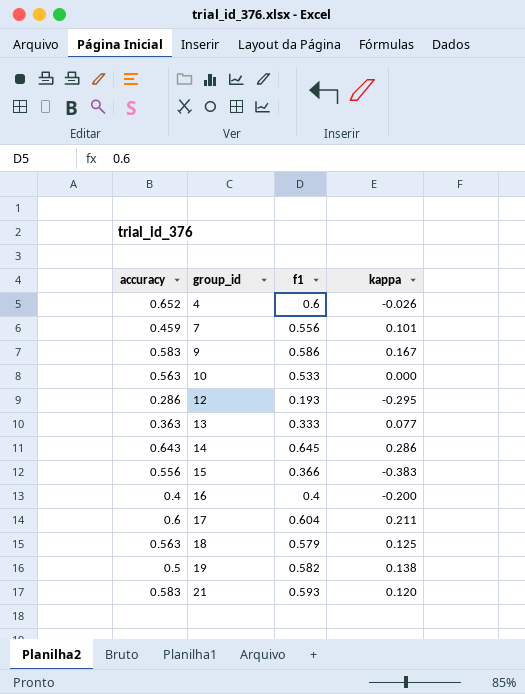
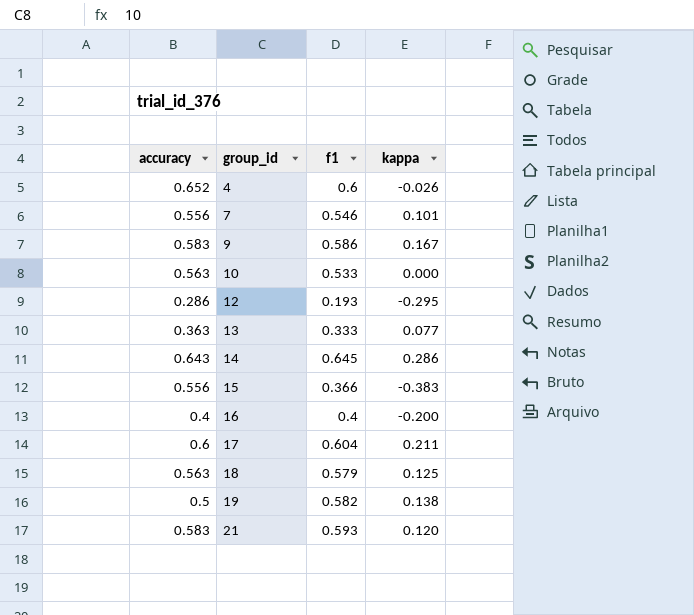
7 | accuracy: 0.459 -> 0.556
7 | f1: 0.556 -> 0.546

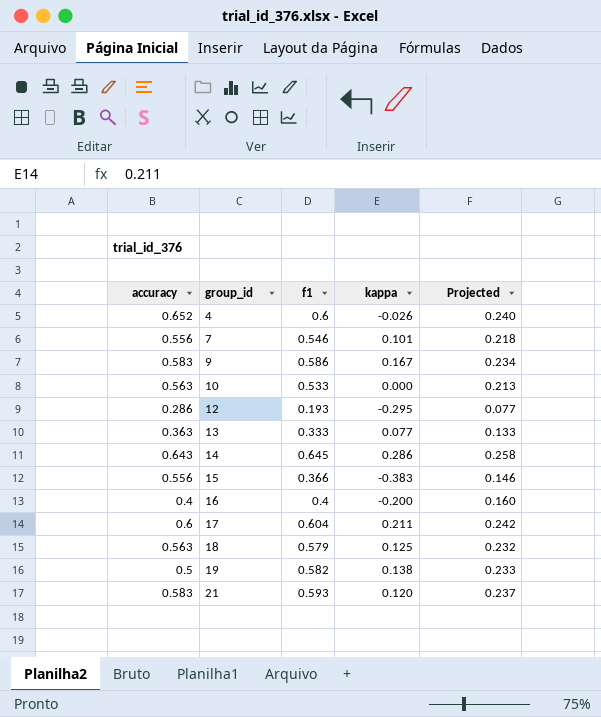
column Projected | formula: none -> [f1] * 0.4

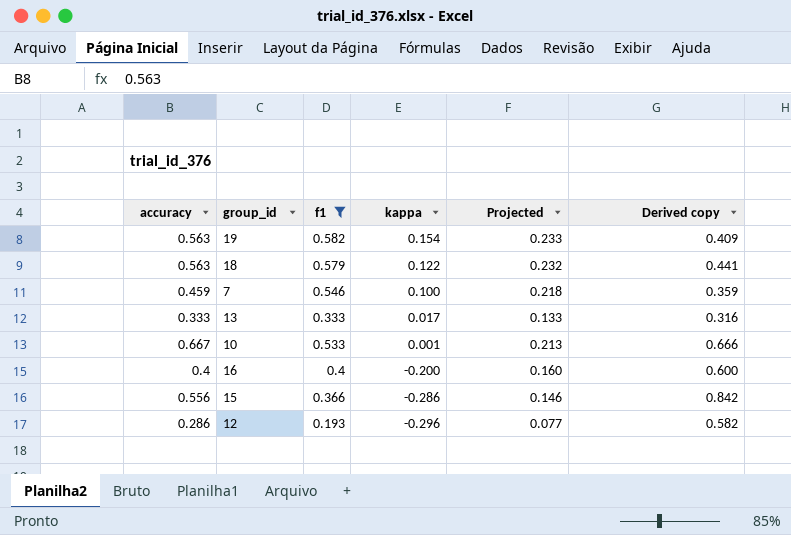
filter: none -> f1 <= 0.582
row order: group_id ascending -> kappa descending
column Derived copy | formula: none -> [accuracy] - [kappa]
19 | accuracy: 0.5 -> 0.563
19 | kappa: 0.138 -> 0.154
18 | kappa: 0.125 -> 0.122
7 | accuracy: 0.556 -> 0.459
7 | kappa: 0.101 -> 0.100
13 | accuracy: 0.363 -> 0.333
13 | kappa: 0.077 -> 0.017
10 | accuracy: 0.563 -> 0.667
10 | kappa: 0.000 -> 0.001
15 | kappa: -0.383 -> -0.286
12 | kappa: -0.295 -> -0.296

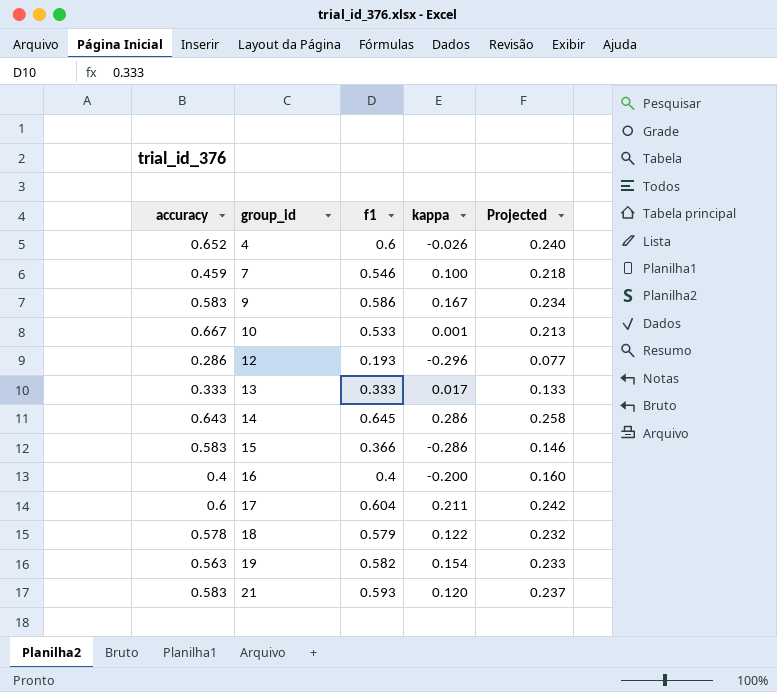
filter: f1 <= 0.582 -> none
row order: kappa descending -> group_id ascending
column Derived copy | formula: [accuracy] - [kappa] -> none
15 | accuracy: 0.556 -> 0.583
18 | accuracy: 0.563 -> 0.578

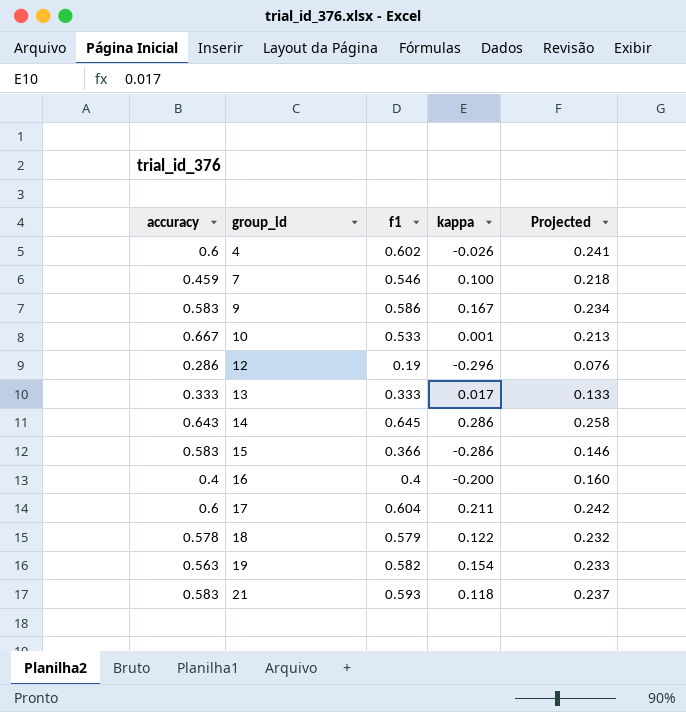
4 | accuracy: 0.652 -> 0.6
4 | f1: 0.6 -> 0.602
4 | Projected: 0.240 -> 0.241
12 | f1: 0.193 -> 0.19
12 | Projected: 0.077 -> 0.076
21 | kappa: 0.120 -> 0.118

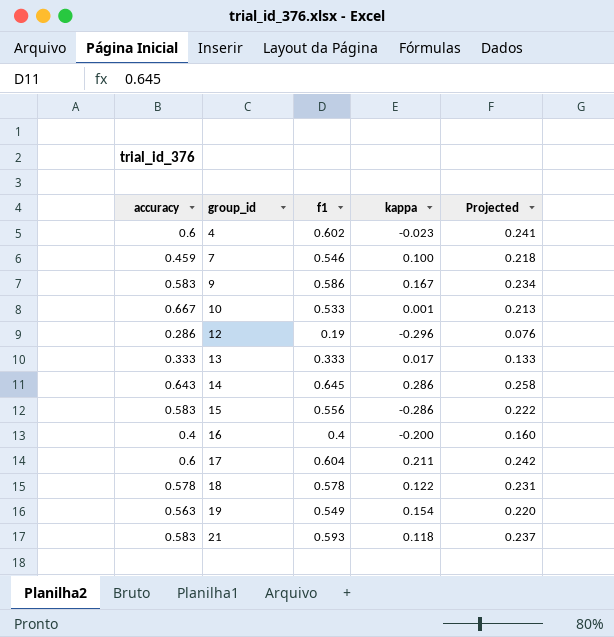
4 | kappa: -0.026 -> -0.023
15 | f1: 0.366 -> 0.556
15 | Projected: 0.146 -> 0.222
18 | f1: 0.579 -> 0.578
18 | Projected: 0.232 -> 0.231
19 | f1: 0.582 -> 0.549
19 | Projected: 0.233 -> 0.220

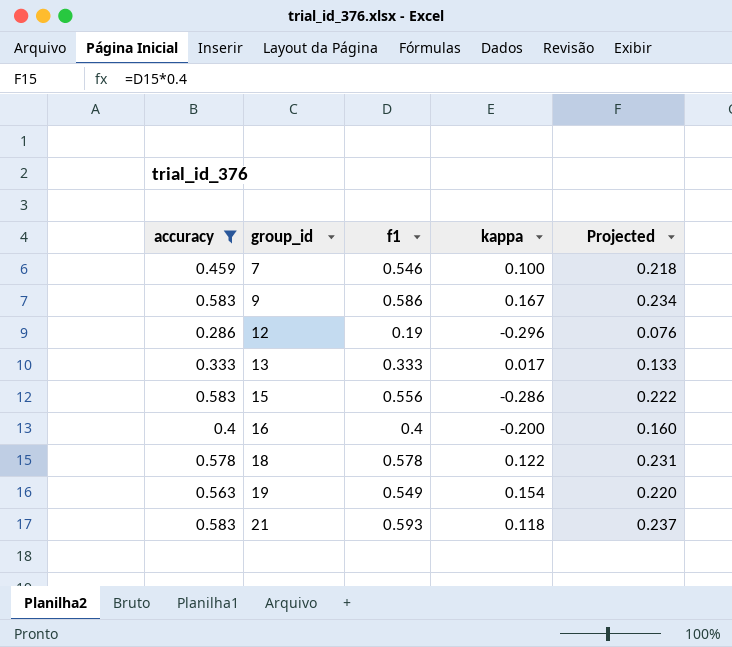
filter: none -> accuracy <= 0.583

